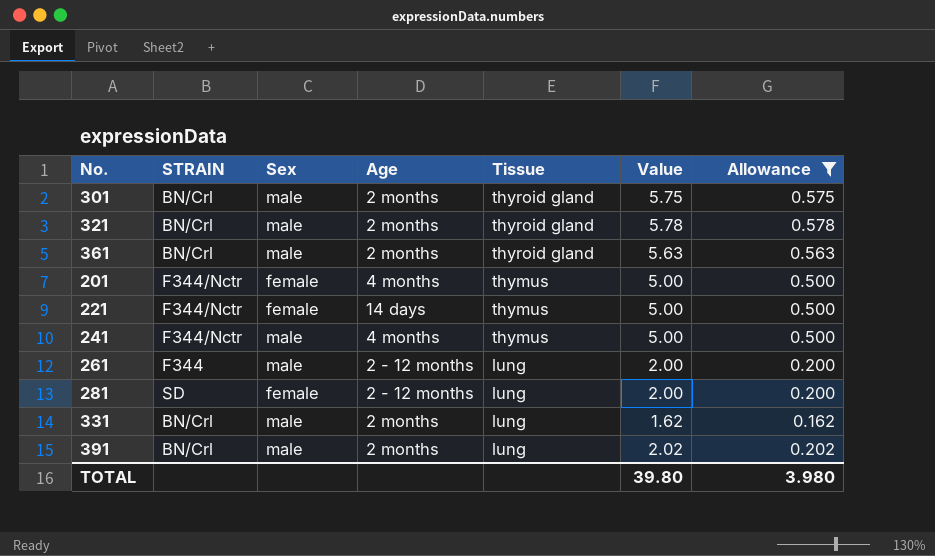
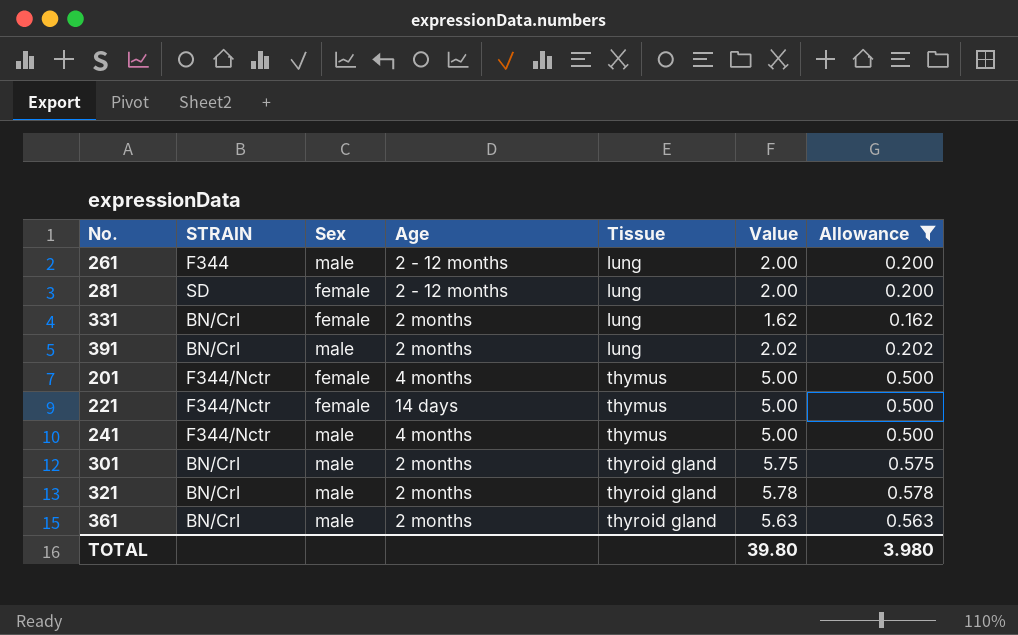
row order: Tissue descending -> Tissue ascending
331 | Sex: male -> female

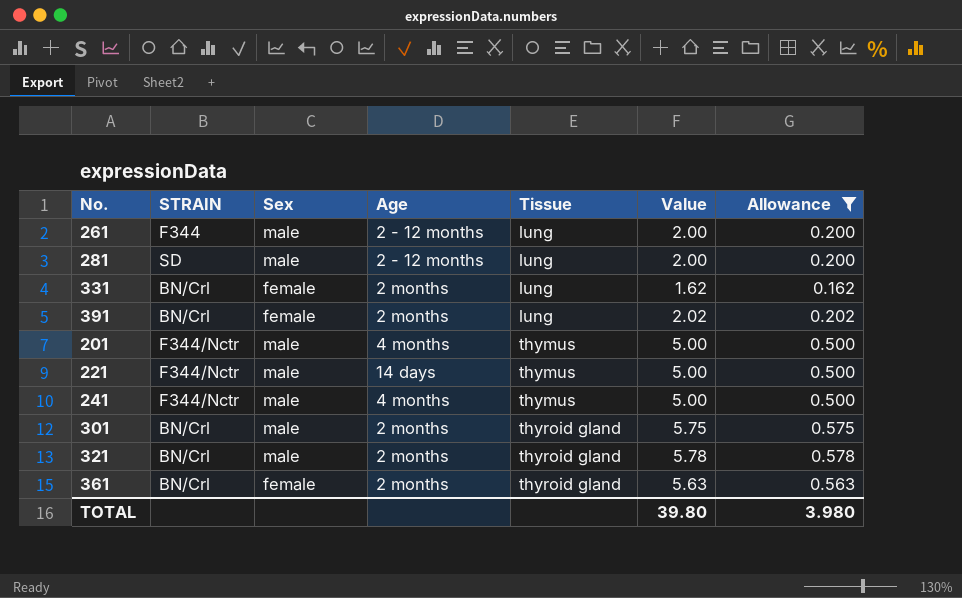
281 | Sex: female -> male
391 | Sex: male -> female
201 | Sex: female -> male
221 | Sex: female -> male
361 | Sex: male -> female

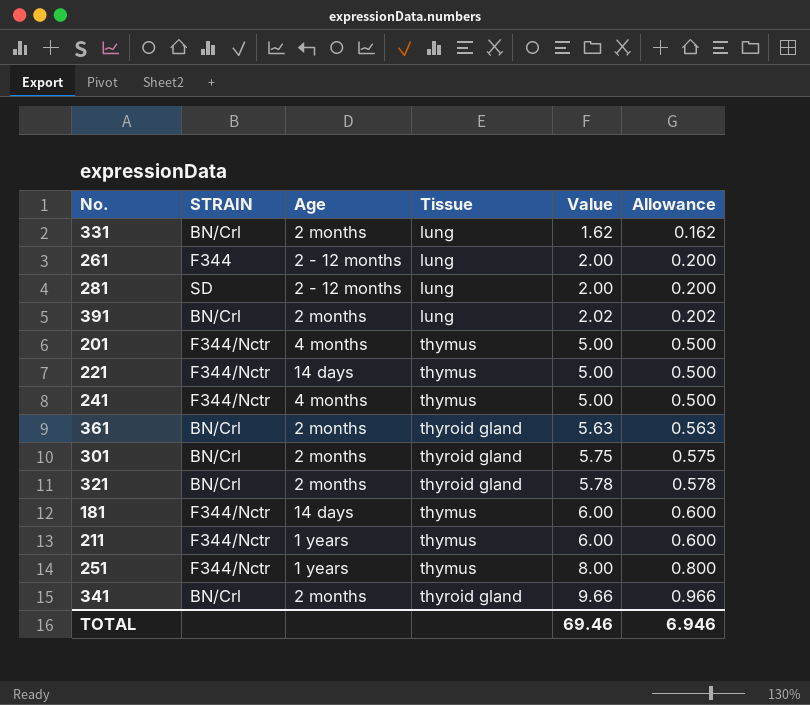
filter: Allowance <= 0.578 -> none
row order: Tissue ascending -> Value ascending
column Sex | position: 3 -> none
TOTAL | Value: 39.80 -> 69.46
TOTAL | Allowance: 3.980 -> 6.946

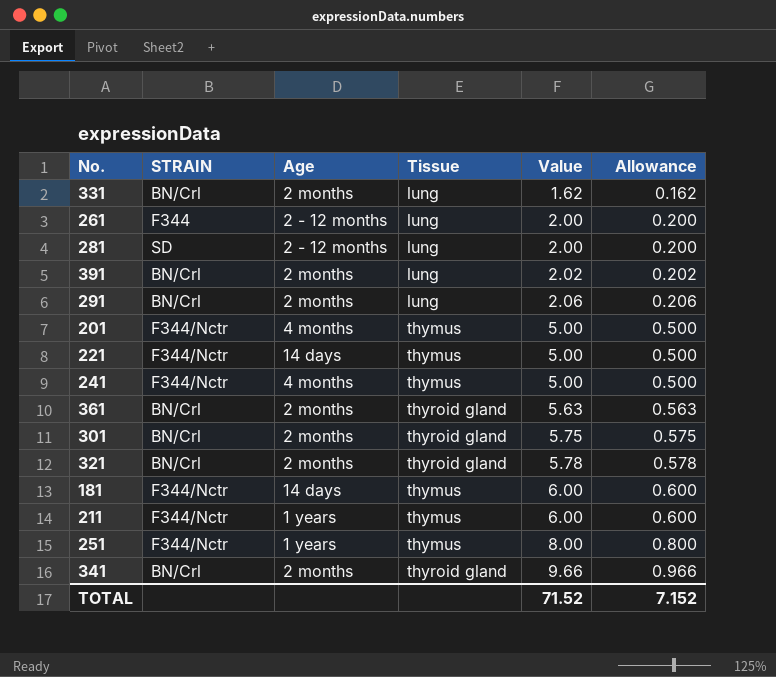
row 291: none -> BN/Crl | 2 months | lung | 2.06 | 0.206
TOTAL | Value: 69.46 -> 71.52
TOTAL | Allowance: 6.946 -> 7.152

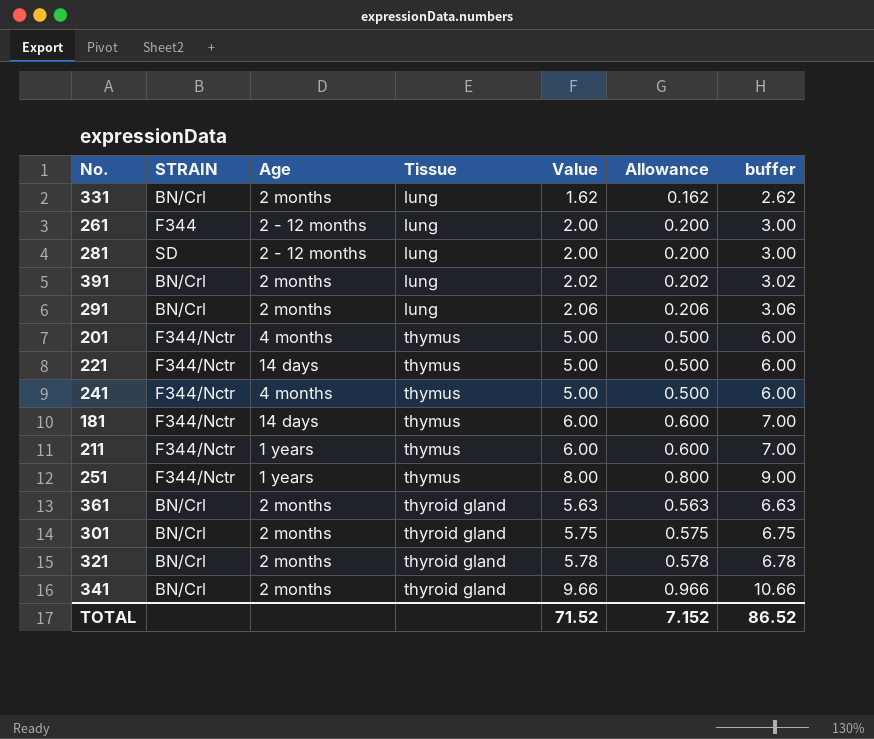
row order: Value ascending -> Tissue ascending
column buffer | formula: none -> [Value] + 1

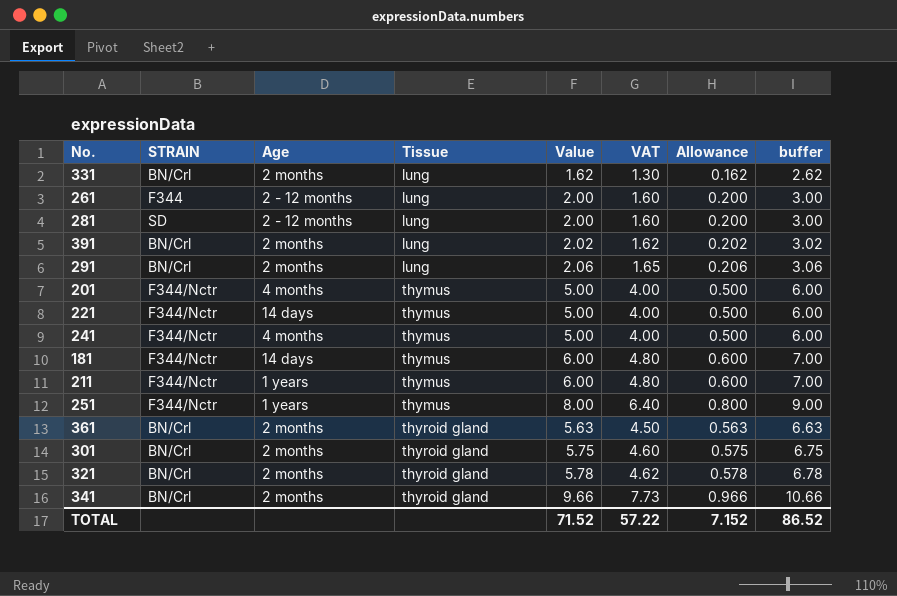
column VAT | formula: none -> [Value] * 0.8

